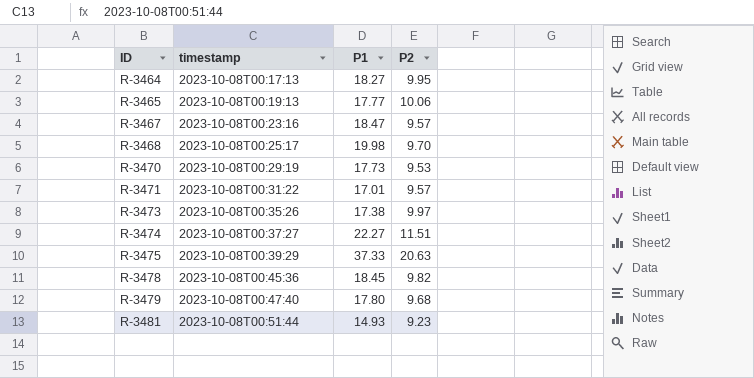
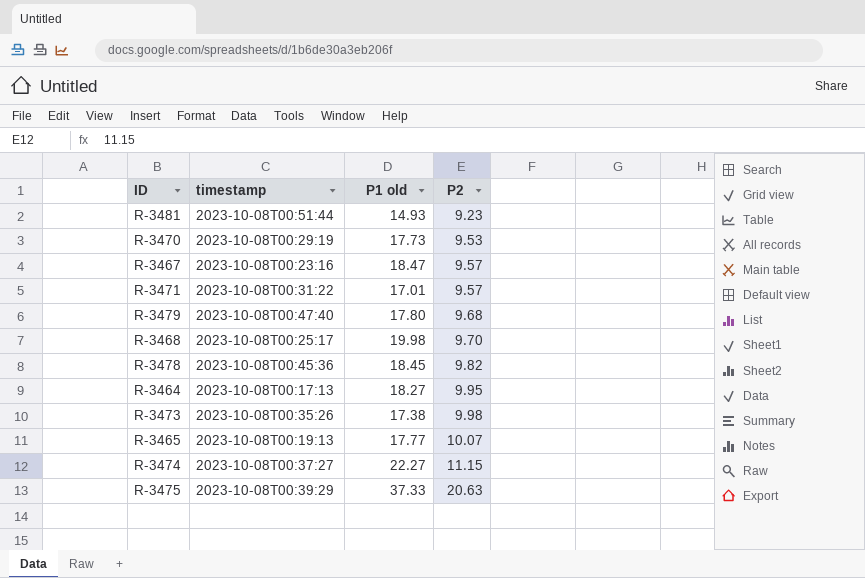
row order: ID ascending -> P2 ascending
column name: P1 -> P1 old
R-3473 | P2: 9.97 -> 9.98
R-3465 | P2: 10.06 -> 10.07
R-3474 | P2: 11.51 -> 11.15

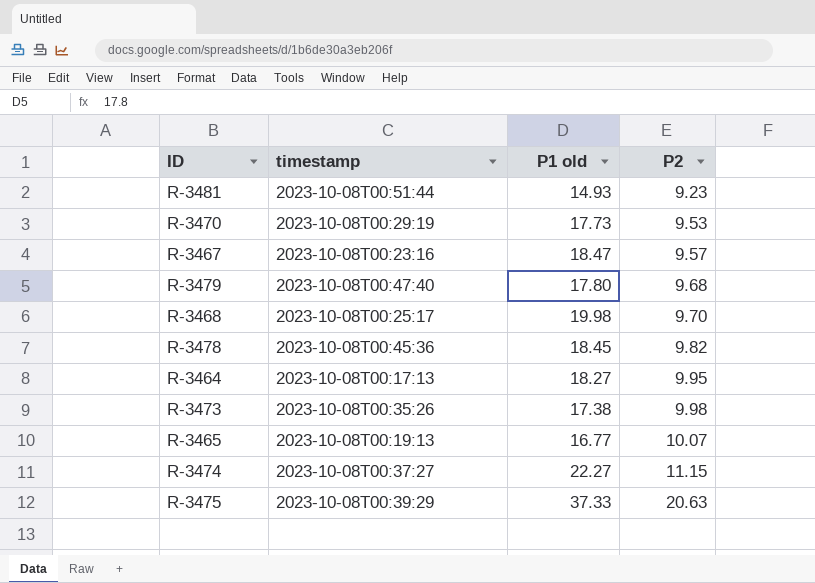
row R-3471: 2023-10-08T00:31:22 | 17.01 | 9.57 -> none
R-3465 | P1 old: 17.77 -> 16.77

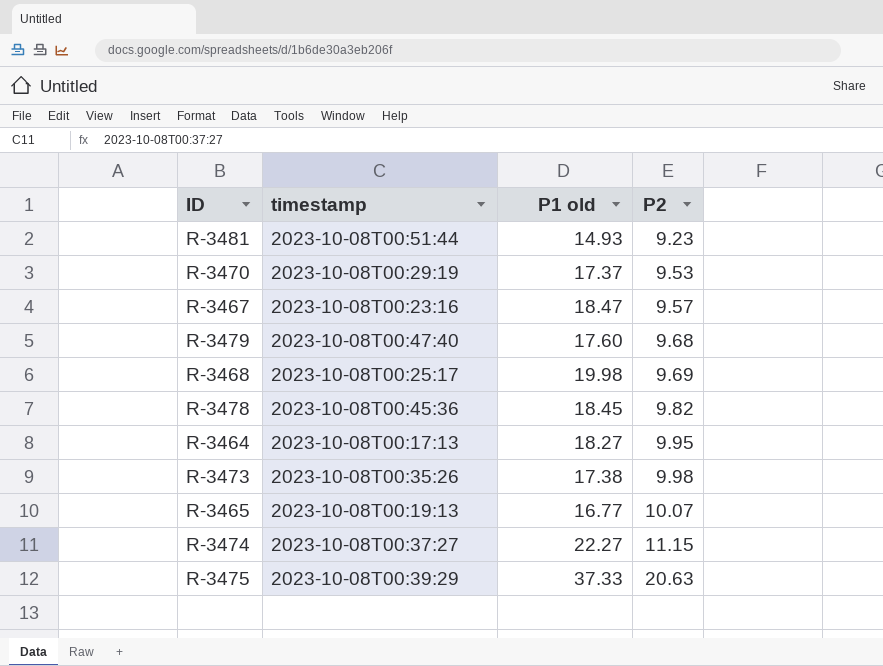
R-3470 | P1 old: 17.73 -> 17.37
R-3479 | P1 old: 17.80 -> 17.60
R-3468 | P2: 9.70 -> 9.69

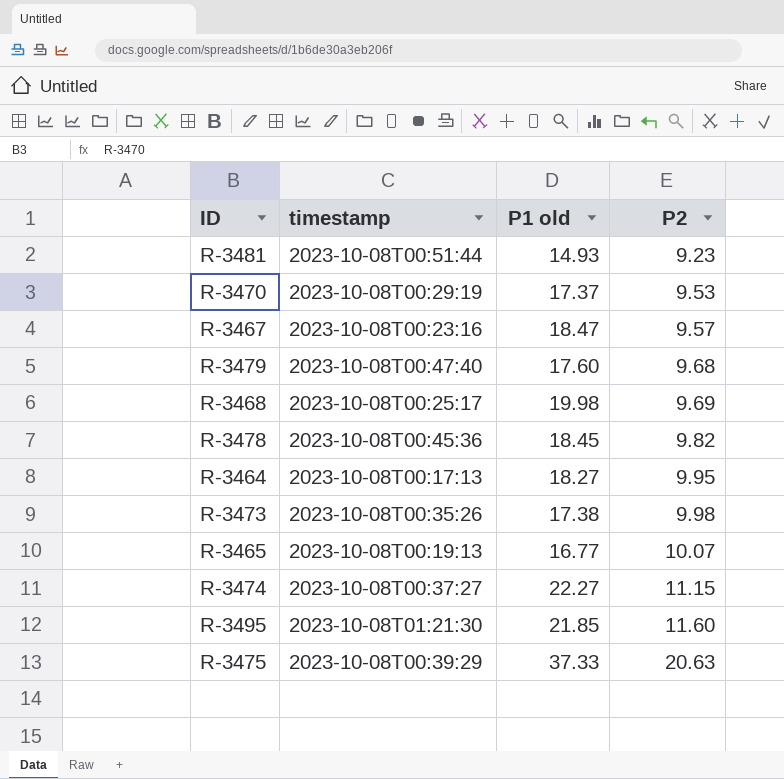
row R-3495: none -> 2023-10-08T01:21:30 | 21.85 | 11.60

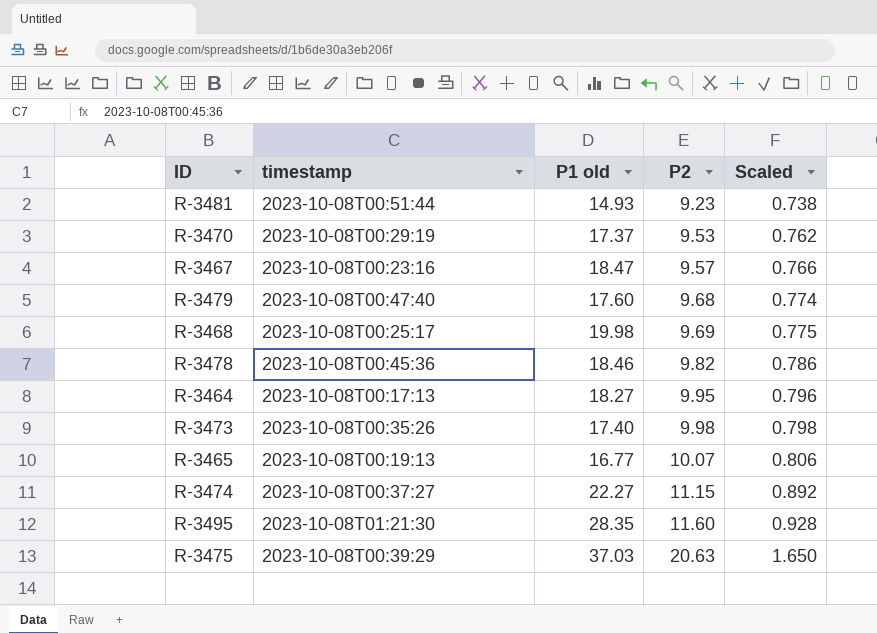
column Scaled | formula: none -> [P2] * 0.08
R-3478 | P1 old: 18.45 -> 18.46
R-3473 | P1 old: 17.38 -> 17.40
R-3495 | P1 old: 21.85 -> 28.35
R-3475 | P1 old: 37.33 -> 37.03

